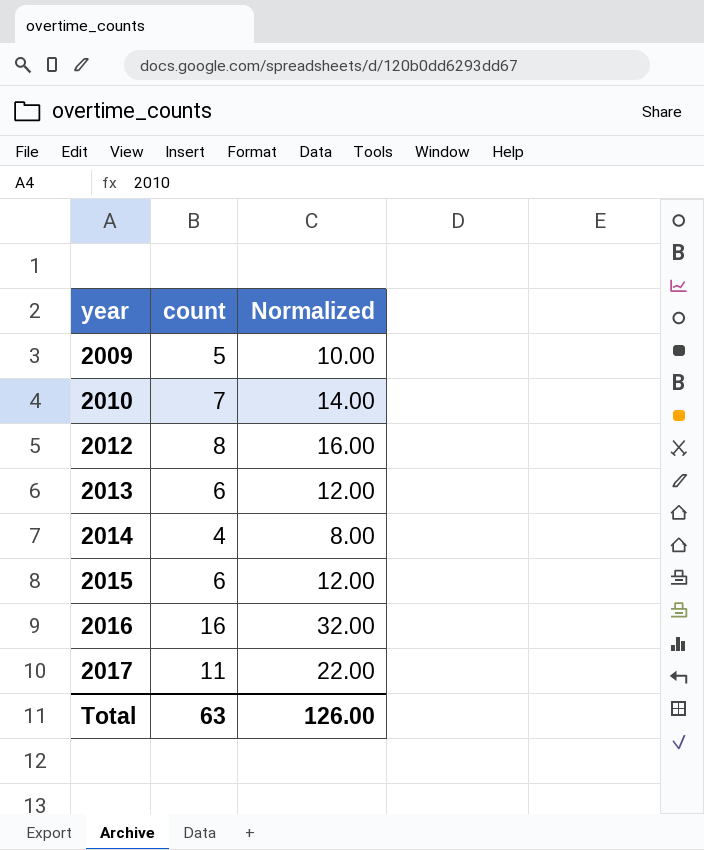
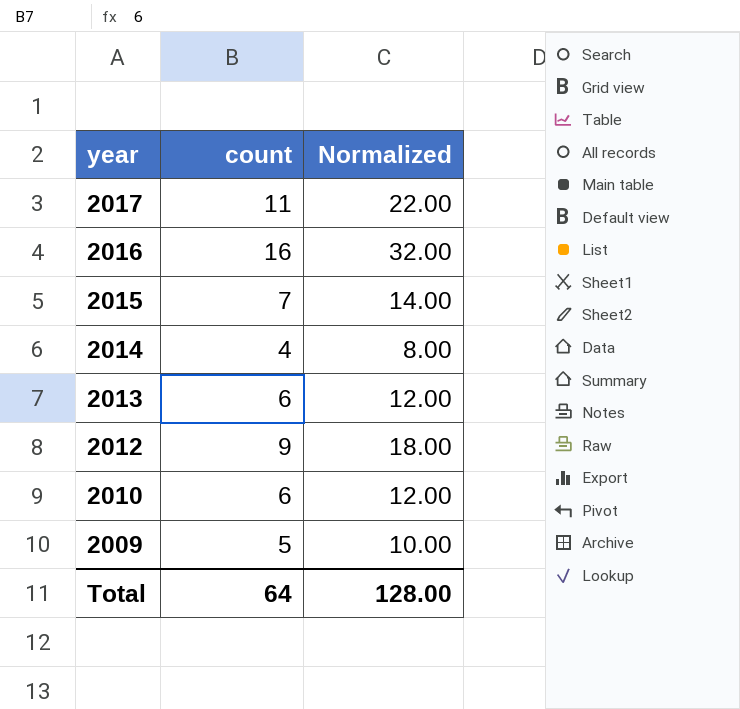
row order: year ascending -> year descending
2015 | count: 6 -> 7
2015 | Normalized: 12.00 -> 14.00
2012 | count: 8 -> 9
2012 | Normalized: 16.00 -> 18.00
2010 | count: 7 -> 6
2010 | Normalized: 14.00 -> 12.00
Total | count: 63 -> 64
Total | Normalized: 126.00 -> 128.00

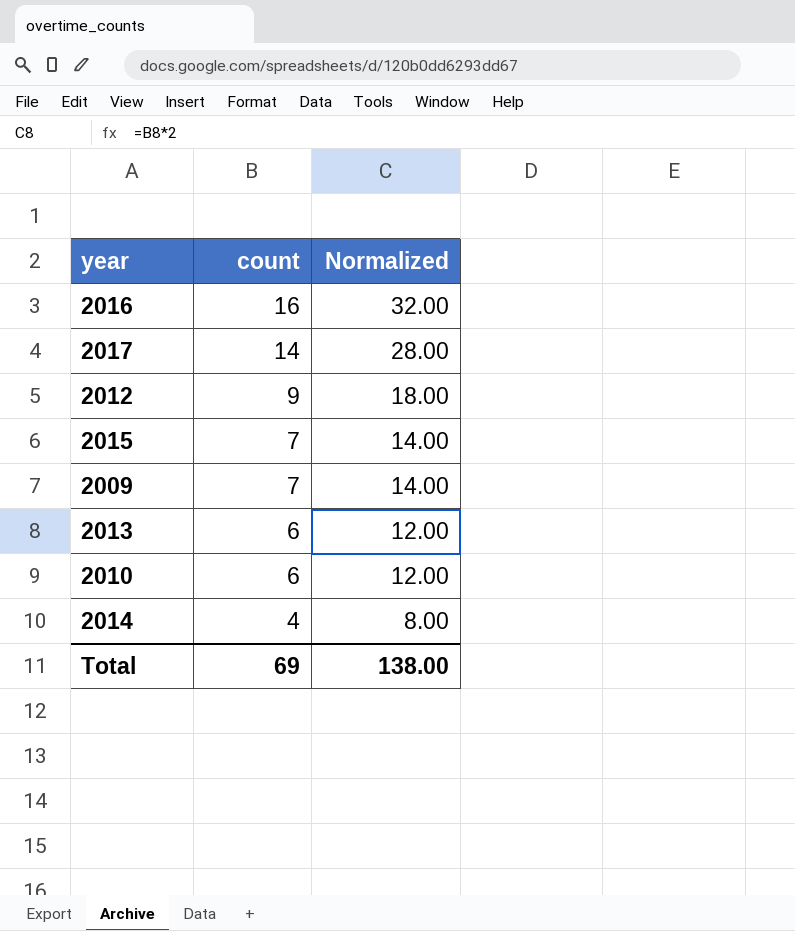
row order: year descending -> count descending
2017 | count: 11 -> 14
2017 | Normalized: 22.00 -> 28.00
2009 | count: 5 -> 7
2009 | Normalized: 10.00 -> 14.00
Total | count: 64 -> 69
Total | Normalized: 128.00 -> 138.00

